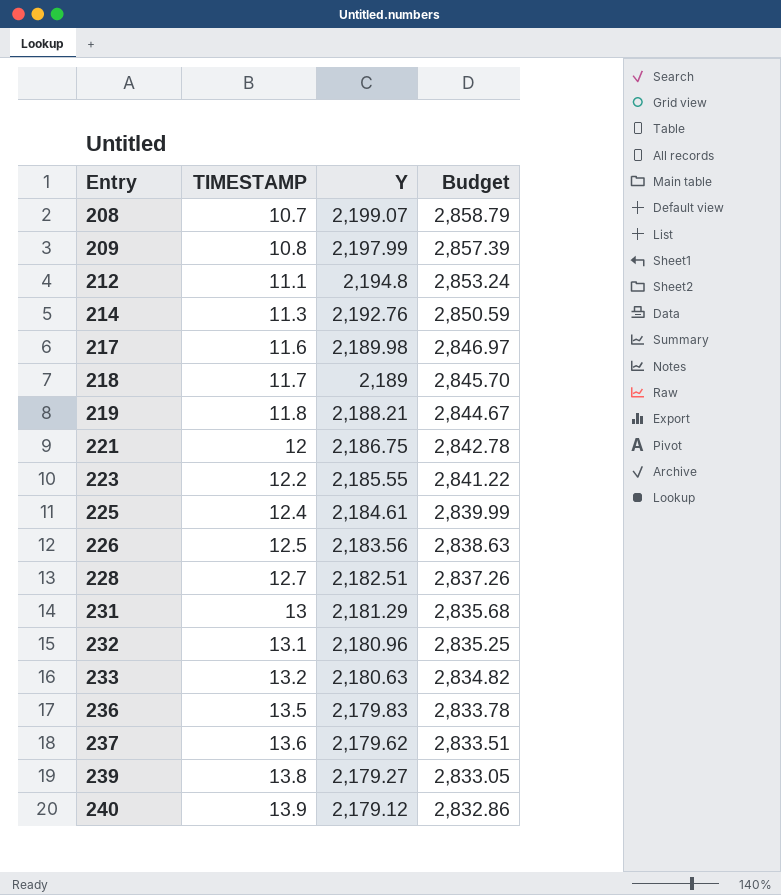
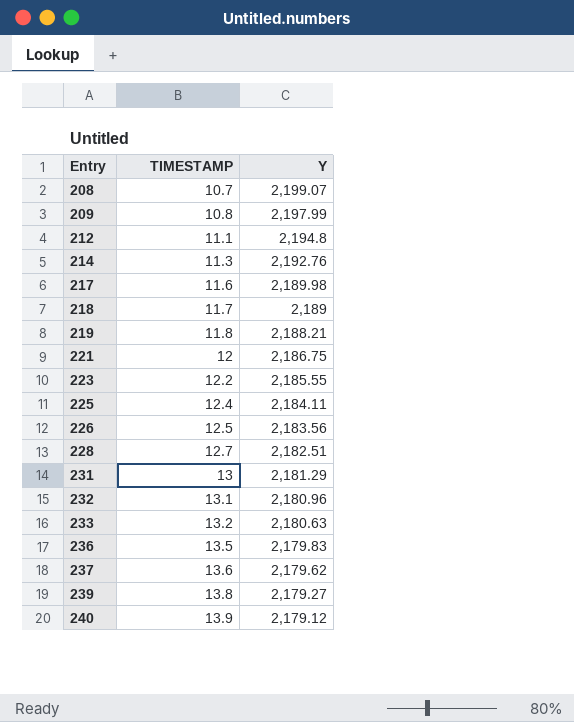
column Budget | formula: [Y] * 1.3 -> none
225 | Y: 2,184.61 -> 2,184.11

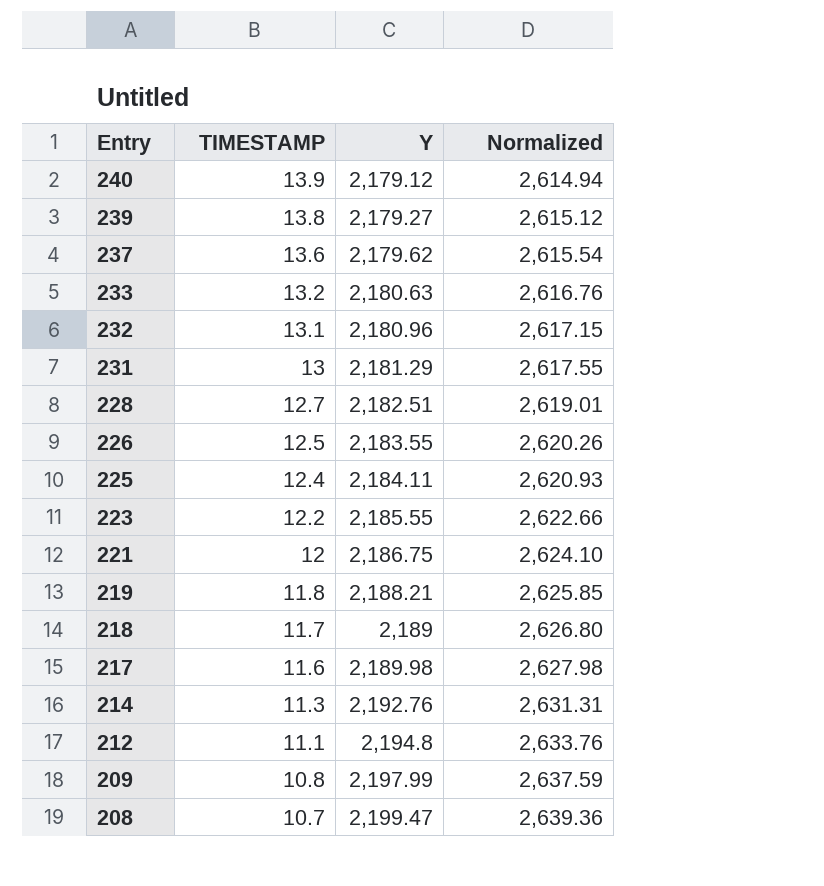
row order: Entry ascending -> Entry descending
column Normalized | formula: none -> [Y] * 1.2
row 236: 13.5 | 2,179.83 -> none
226 | Y: 2,183.56 -> 2,183.55
208 | Y: 2,199.07 -> 2,199.47

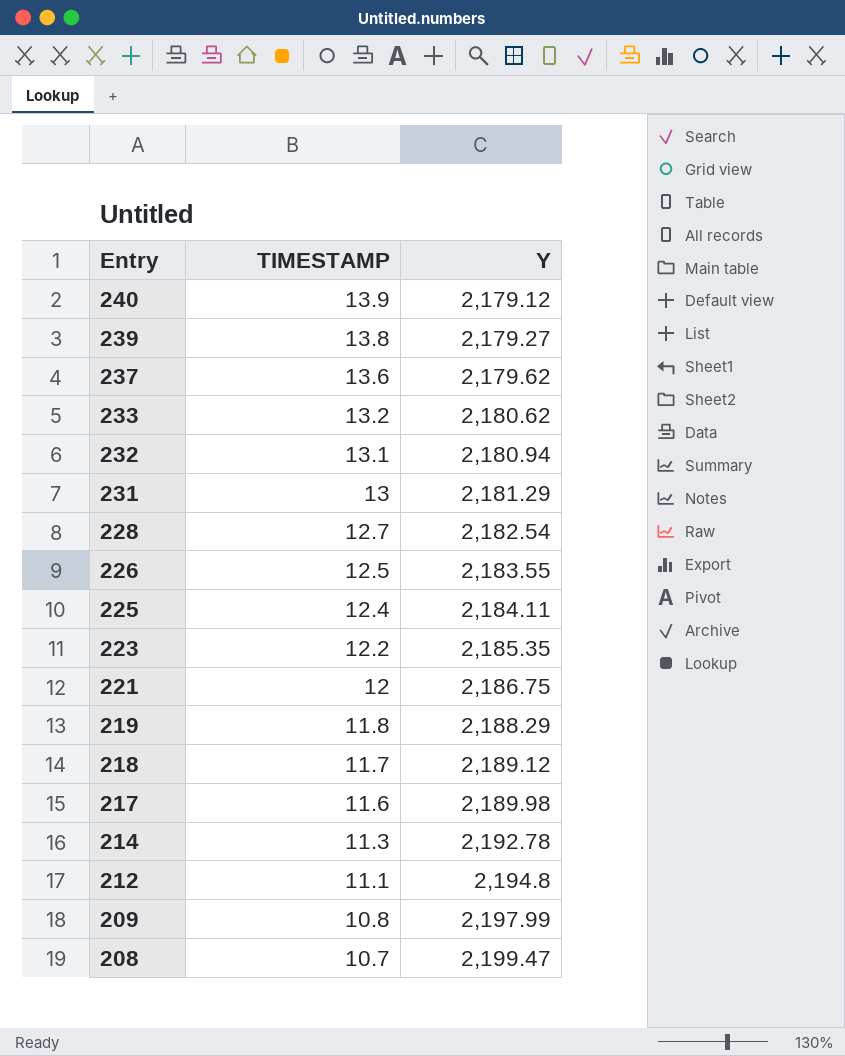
column Normalized | formula: [Y] * 1.2 -> none
233 | Y: 2,180.63 -> 2,180.62
232 | Y: 2,180.96 -> 2,180.94
228 | Y: 2,182.51 -> 2,182.54
223 | Y: 2,185.55 -> 2,185.35
219 | Y: 2,188.21 -> 2,188.29
218 | Y: 2,189 -> 2,189.12
214 | Y: 2,192.76 -> 2,192.78

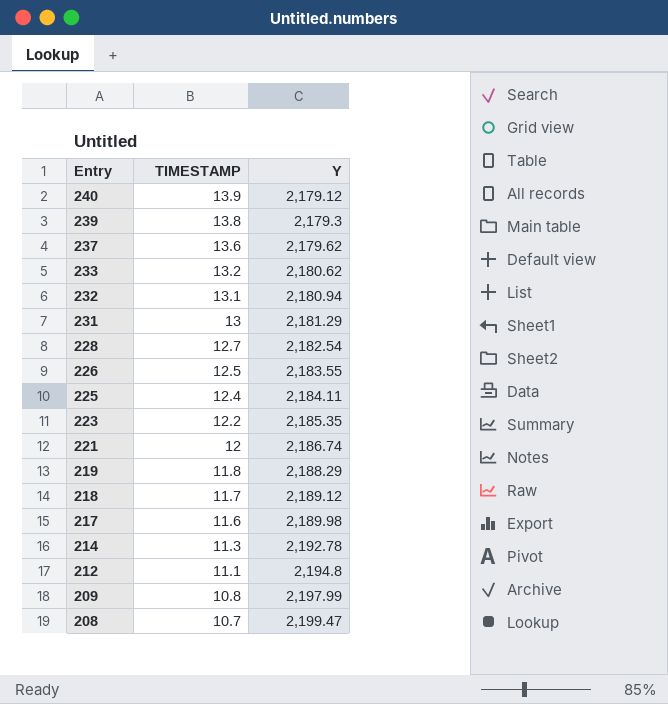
239 | Y: 2,179.27 -> 2,179.3
221 | Y: 2,186.75 -> 2,186.74

